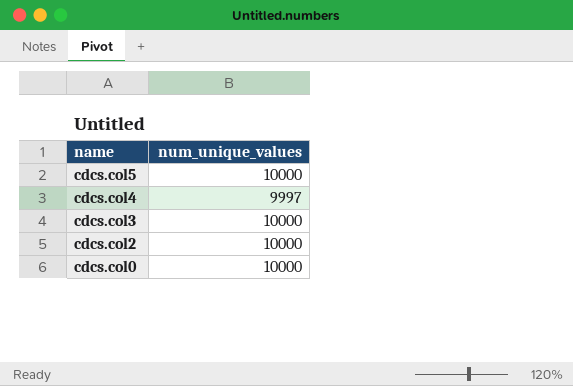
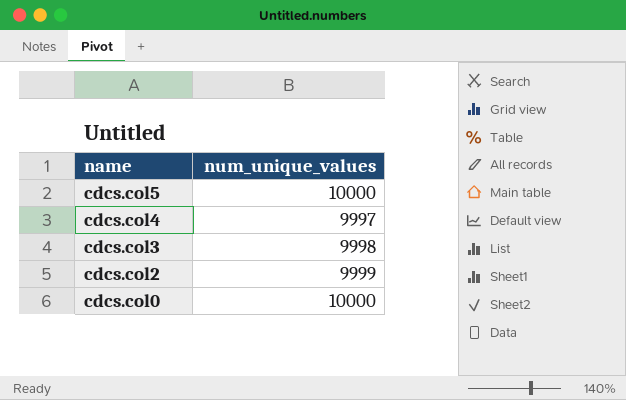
cdcs.col3 | num_unique_values: 10000 -> 9998
cdcs.col2 | num_unique_values: 10000 -> 9999

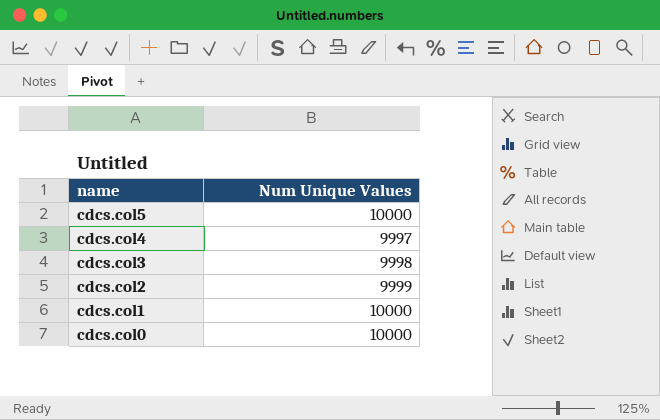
column name: num_unique_values -> Num Unique Values
row cdcs.col1: none -> 10000

